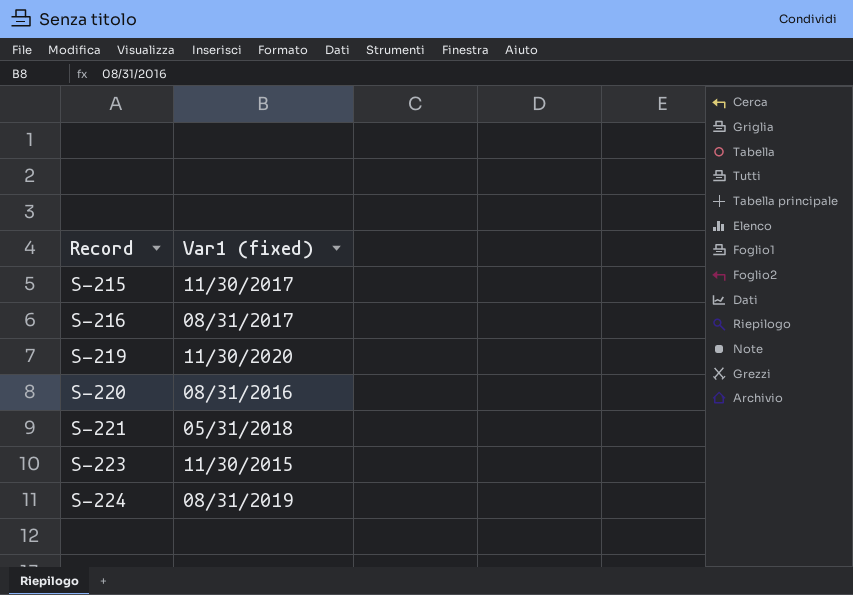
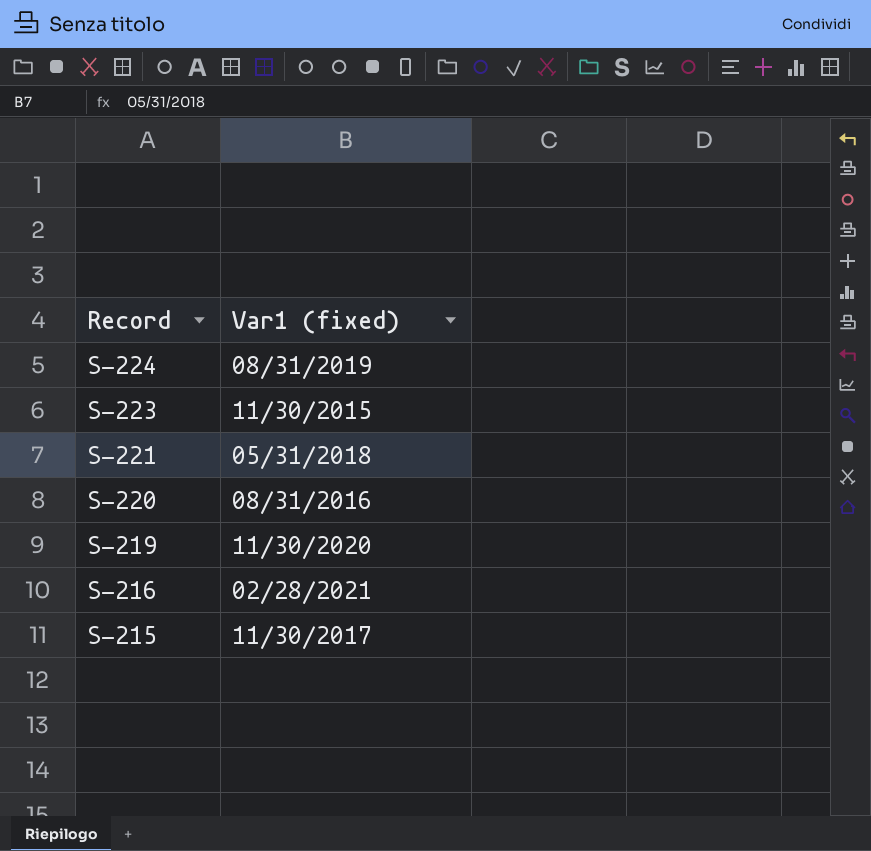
row order: Record ascending -> Record descending
S-216 | Var1 (fixed): 08/31/2017 -> 02/28/2021

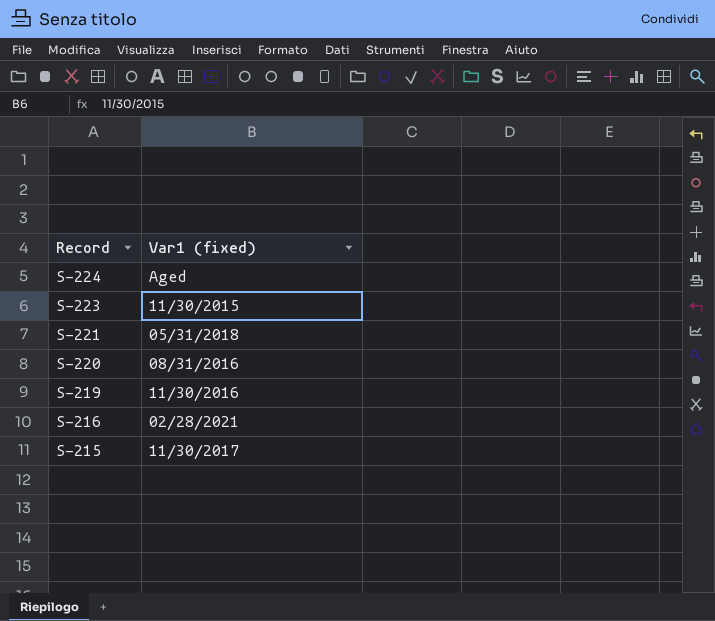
S-224 | Var1 (fixed): 08/31/2019 -> Aged
S-219 | Var1 (fixed): 11/30/2020 -> 11/30/2016

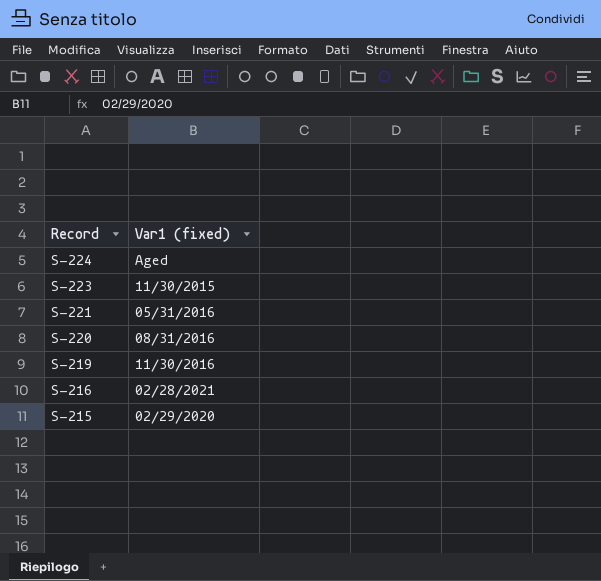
S-221 | Var1 (fixed): 05/31/2018 -> 05/31/2016
S-215 | Var1 (fixed): 11/30/2017 -> 02/29/2020

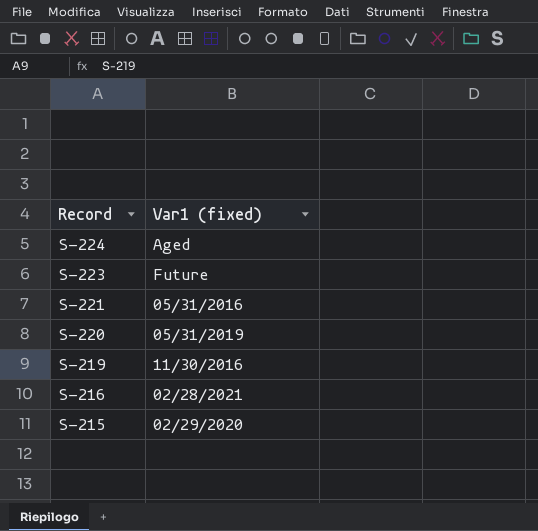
S-223 | Var1 (fixed): 11/30/2015 -> Future
S-220 | Var1 (fixed): 08/31/2016 -> 05/31/2019

